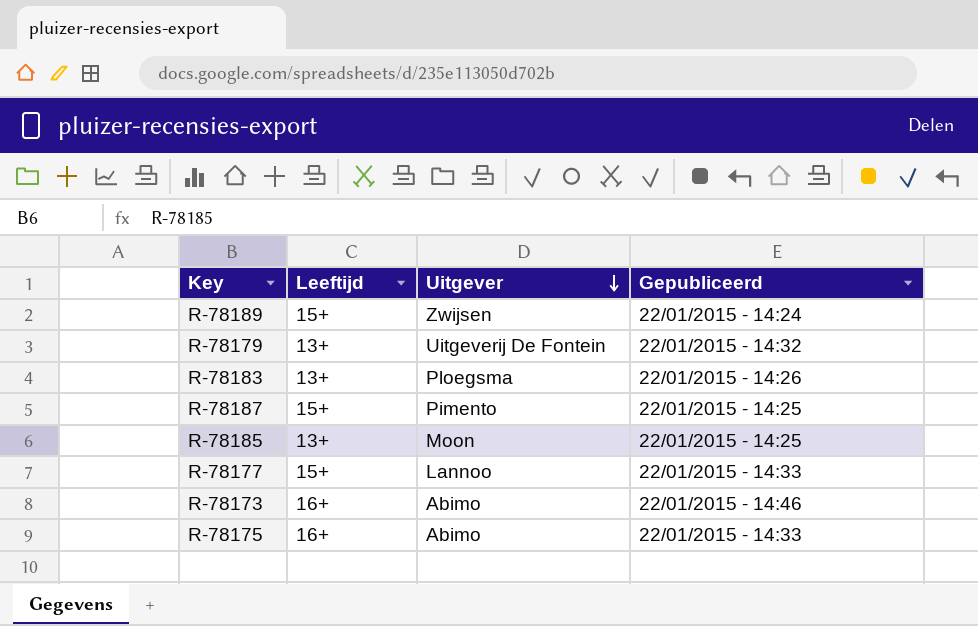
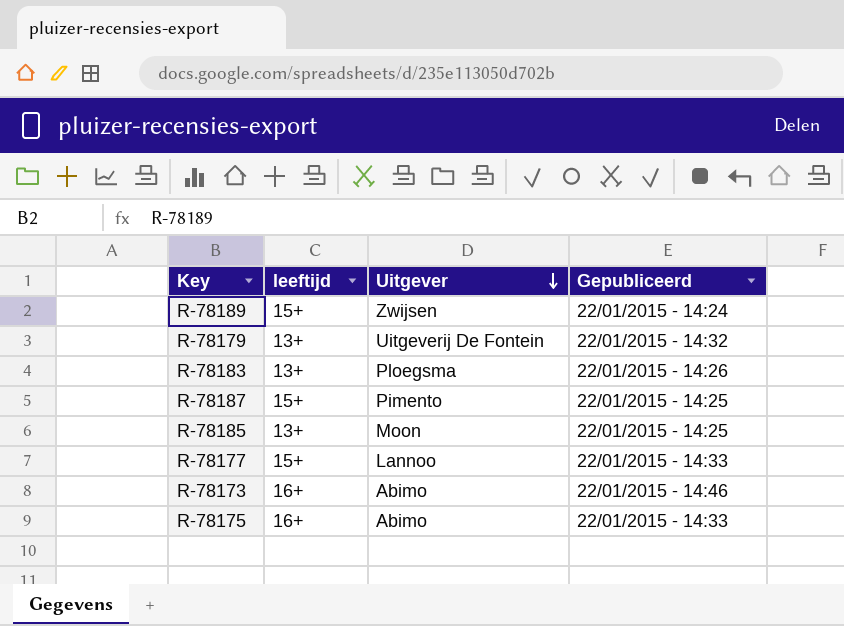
column name: Leeftijd -> leeftijd

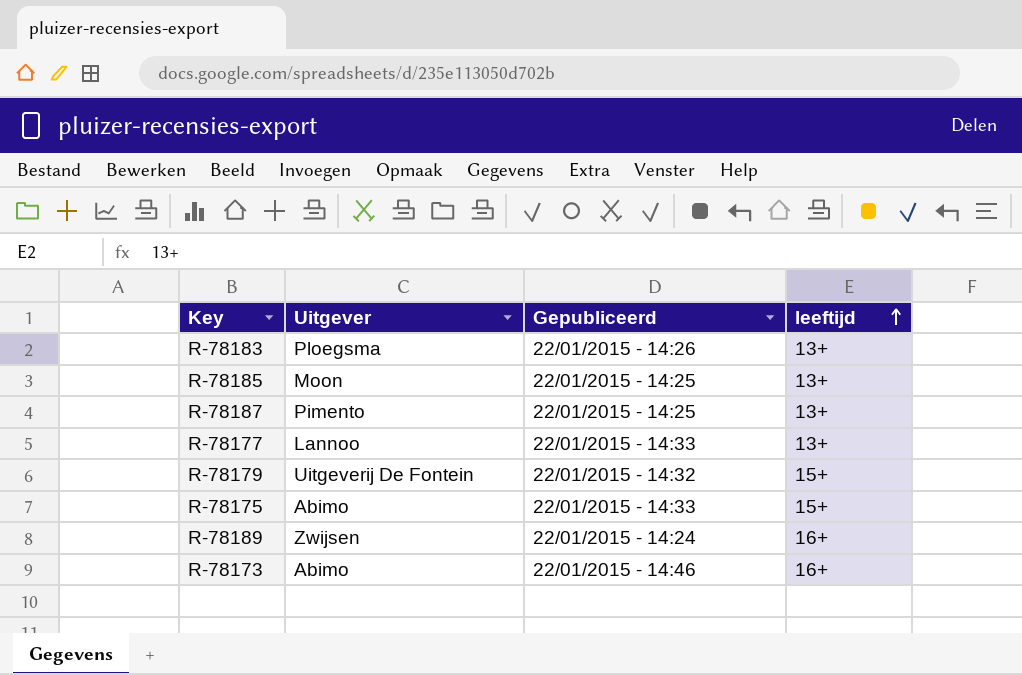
row order: Uitgever descending -> leeftijd ascending
column leeftijd | position: 2 -> 4
R-78187 | leeftijd: 15+ -> 13+
R-78177 | leeftijd: 15+ -> 13+
R-78179 | leeftijd: 13+ -> 15+
R-78175 | leeftijd: 16+ -> 15+
R-78189 | leeftijd: 15+ -> 16+

